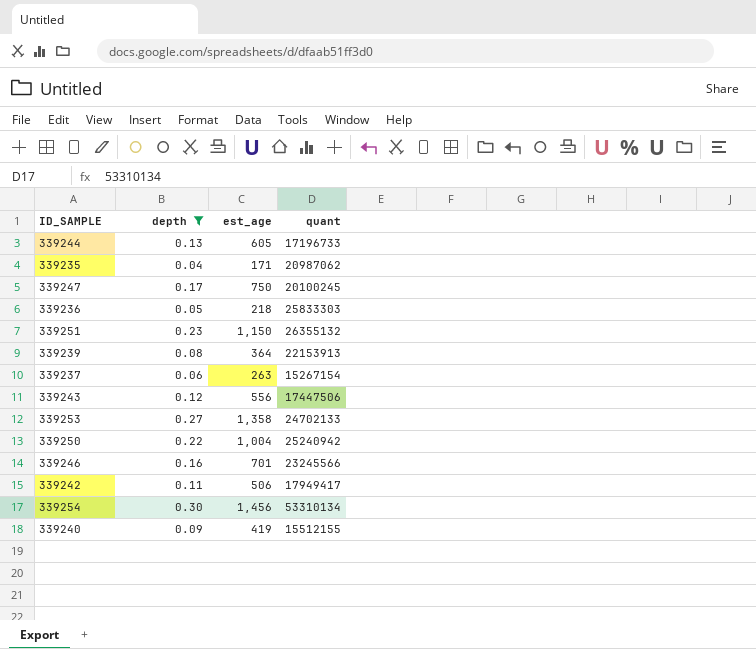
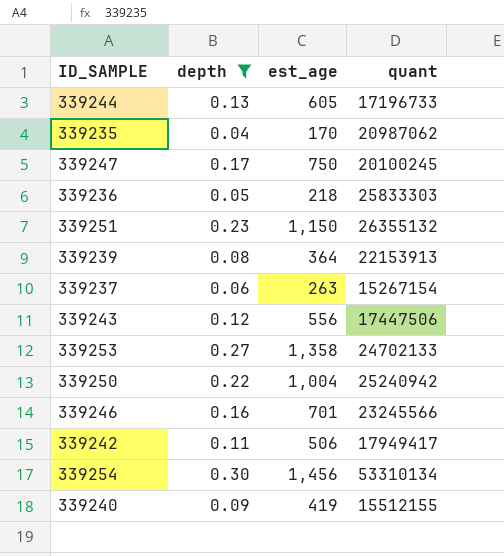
339235 | est_age: 171 -> 170

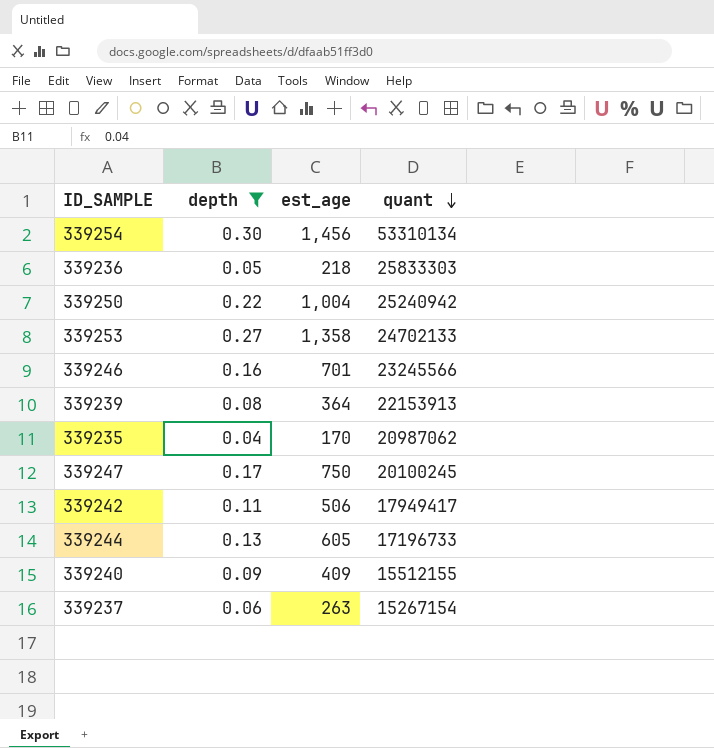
row order: none -> quant descending
row 339251: 0.23 | 1,150 | 26355132 -> none
row 339243: 0.12 | 556 | 17447506 -> none
339240 | est_age: 419 -> 409

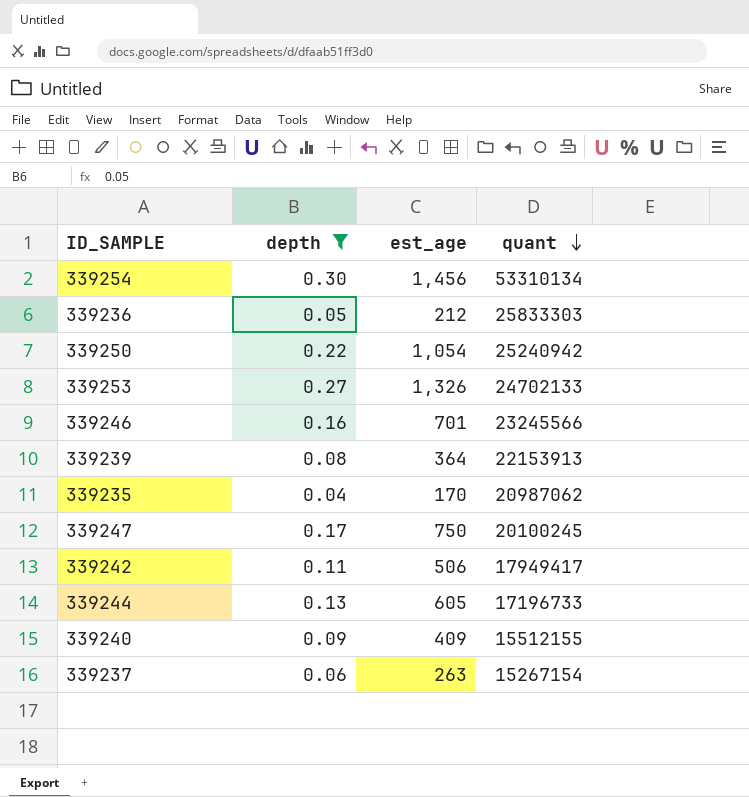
339236 | est_age: 218 -> 212
339250 | est_age: 1,004 -> 1,054
339253 | est_age: 1,358 -> 1,326

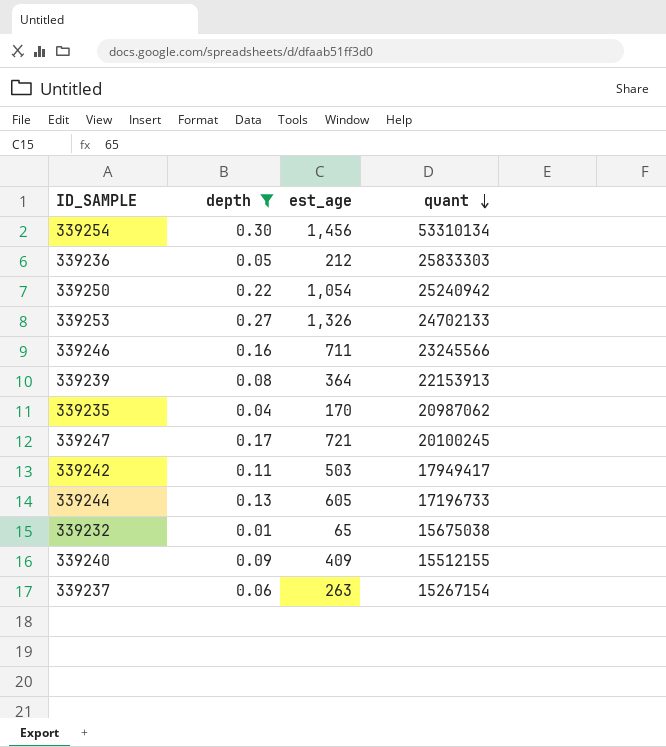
339246 | est_age: 701 -> 711
339247 | est_age: 750 -> 721
339242 | est_age: 506 -> 503
row 339232: none -> 0.01 | 65 | 15675038

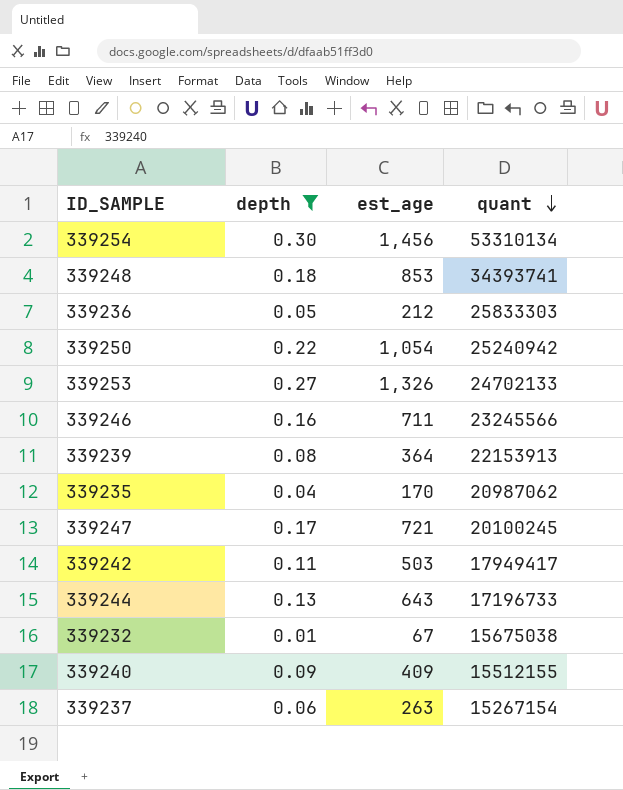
row 339248: none -> 0.18 | 853 | 34393741
339244 | est_age: 605 -> 643
339232 | est_age: 65 -> 67

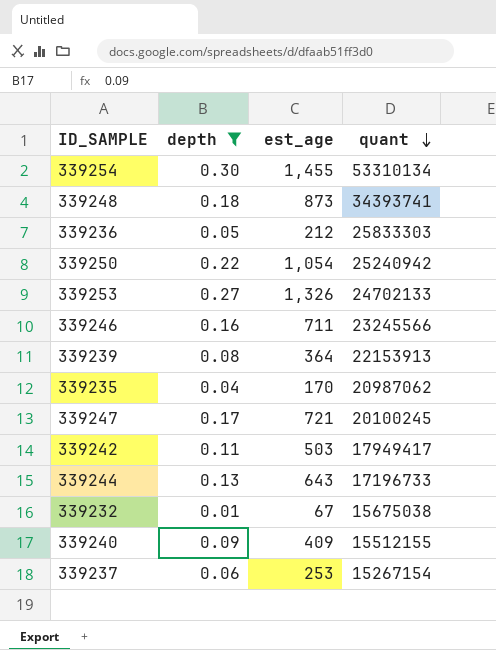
339254 | est_age: 1,456 -> 1,455
339248 | est_age: 853 -> 873
339237 | est_age: 263 -> 253

